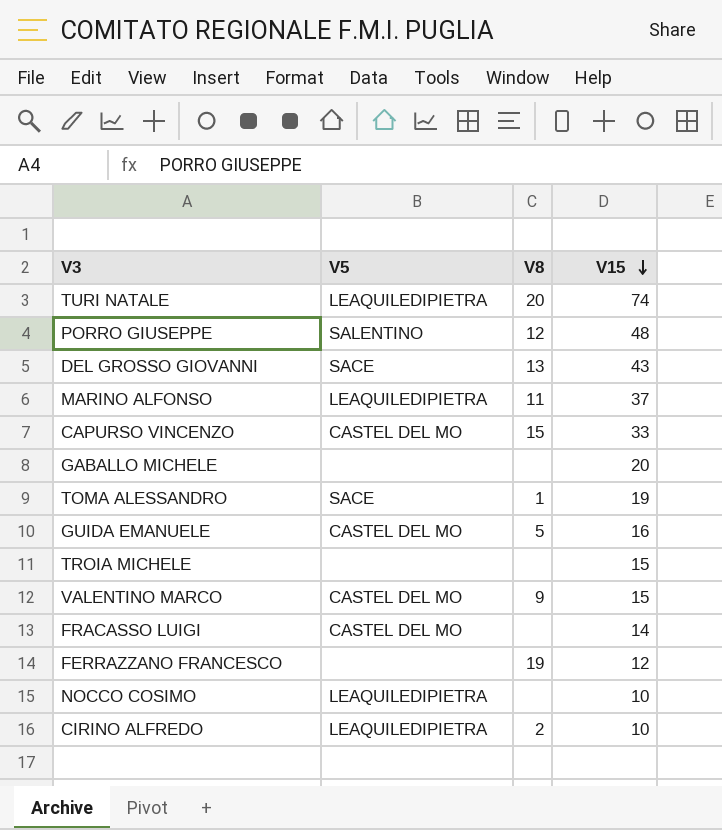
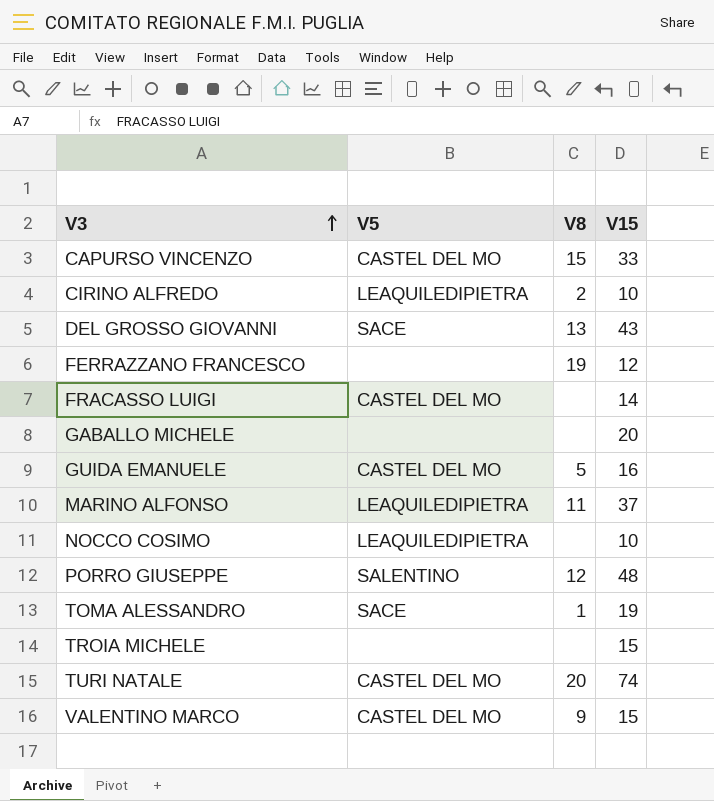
row order: V15 descending -> V3 ascending
TURI NATALE | V5: LEAQUILEDIPIETRA -> CASTEL DEL MO

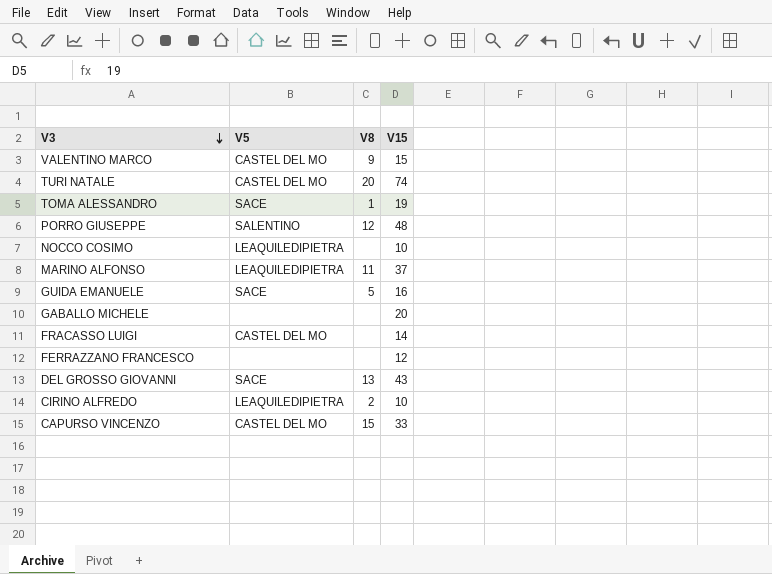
row order: V3 ascending -> V3 descending
row TROIA MICHELE: none | none | 15 -> none
GUIDA EMANUELE | V5: CASTEL DEL MO -> SACE
FERRAZZANO FRANCESCO | V8: 19 -> none

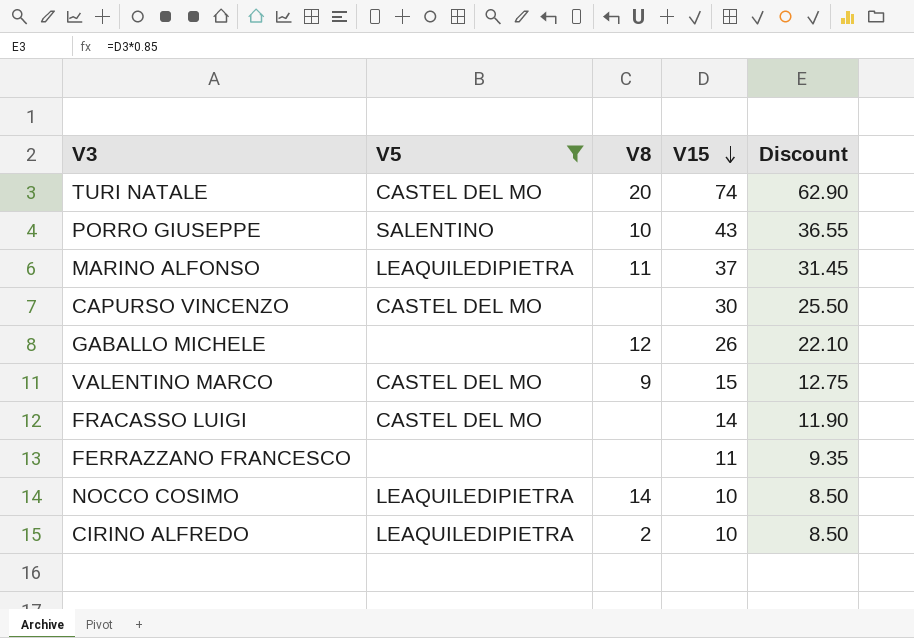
filter: none -> V5 != SACE
row order: V3 descending -> V15 descending
column Discount | formula: none -> [V15] * 0.85
PORRO GIUSEPPE | V8: 12 -> 10
PORRO GIUSEPPE | V15: 48 -> 43
CAPURSO VINCENZO | V8: 15 -> none
CAPURSO VINCENZO | V15: 33 -> 30
GABALLO MICHELE | V8: none -> 12
GABALLO MICHELE | V15: 20 -> 26
FERRAZZANO FRANCESCO | V15: 12 -> 11
NOCCO COSIMO | V8: none -> 14

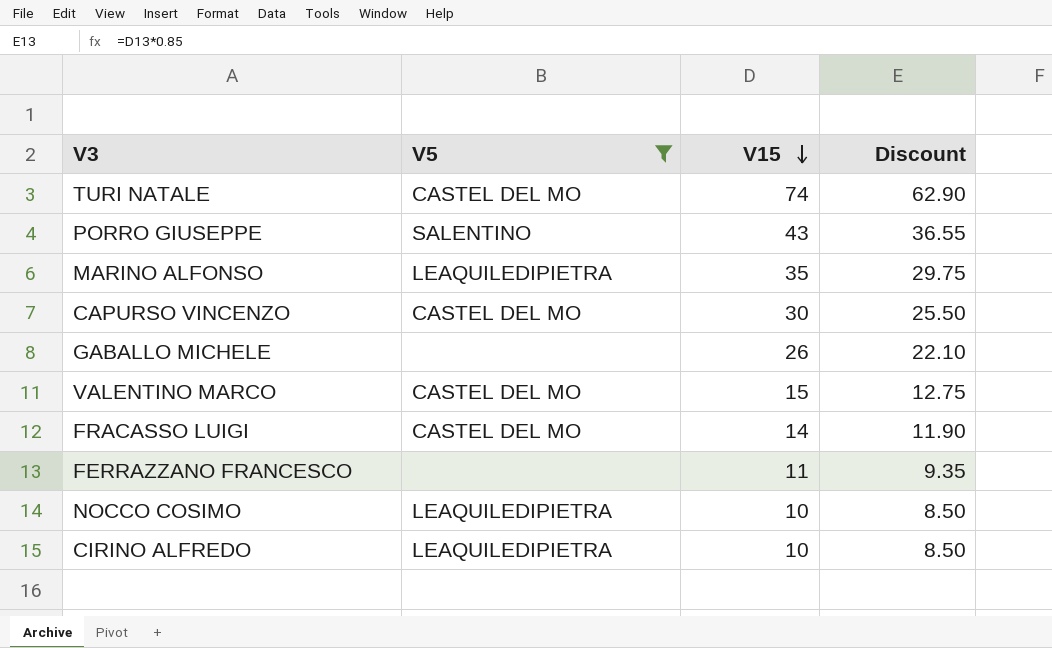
column V8 | position: 3 -> none
MARINO ALFONSO | V15: 37 -> 35
MARINO ALFONSO | Discount: 31.45 -> 29.75

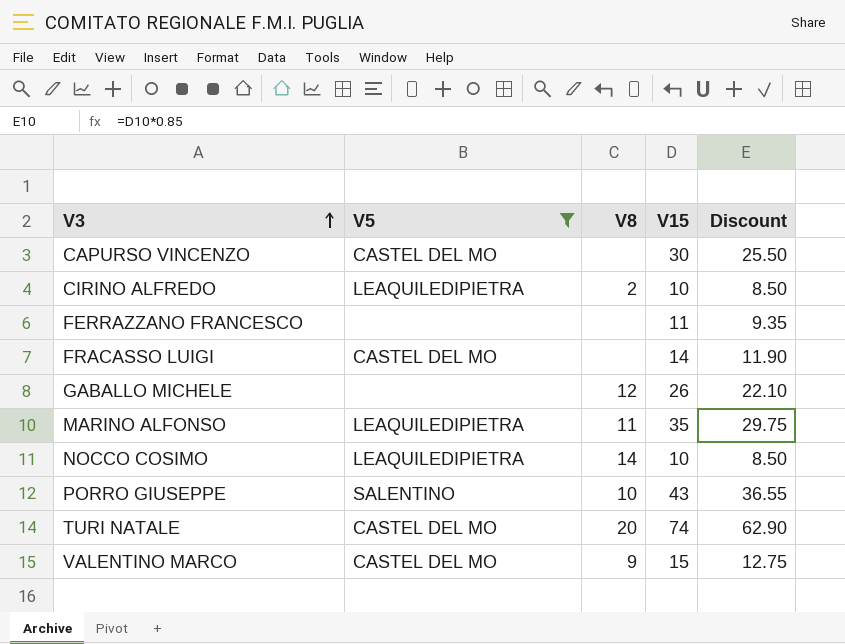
row order: V15 descending -> V3 ascending
column V8 | position: none -> 3

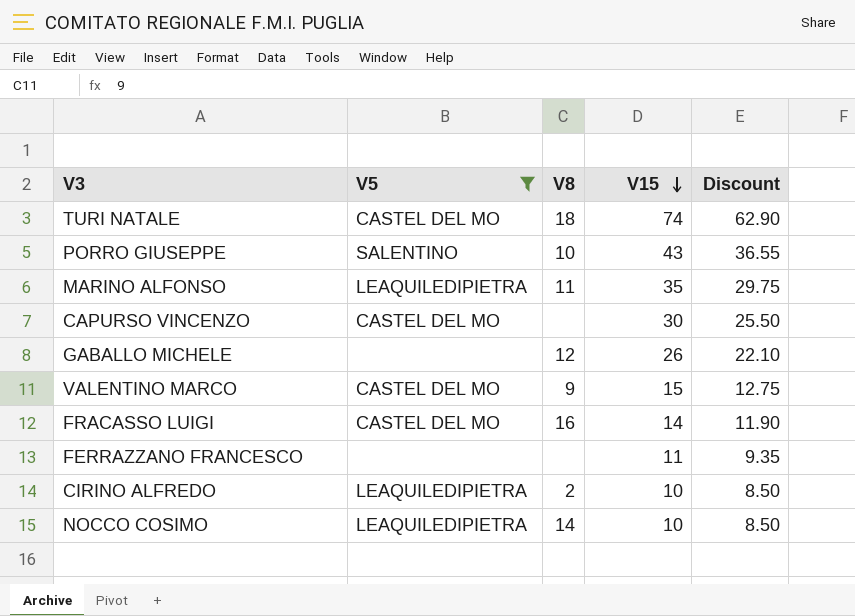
row order: V3 ascending -> V15 descending
TURI NATALE | V8: 20 -> 18
FRACASSO LUIGI | V8: none -> 16

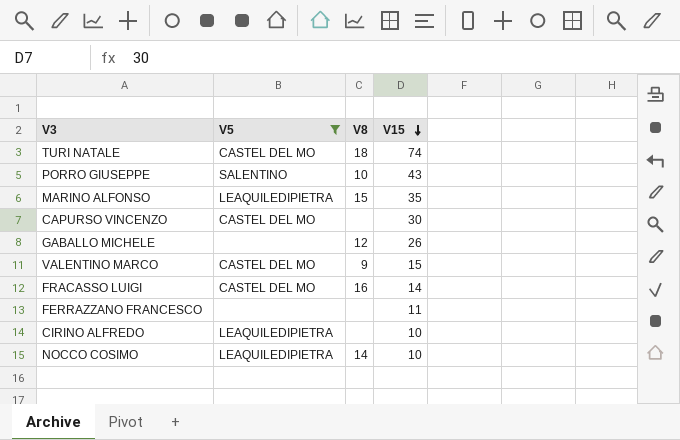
column Discount | formula: [V15] * 0.85 -> none
MARINO ALFONSO | V8: 11 -> 15
CIRINO ALFREDO | V8: 2 -> none

